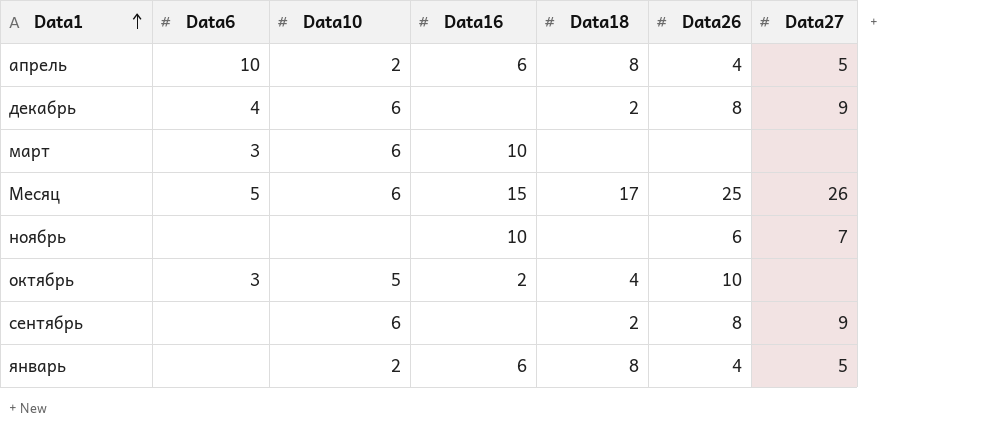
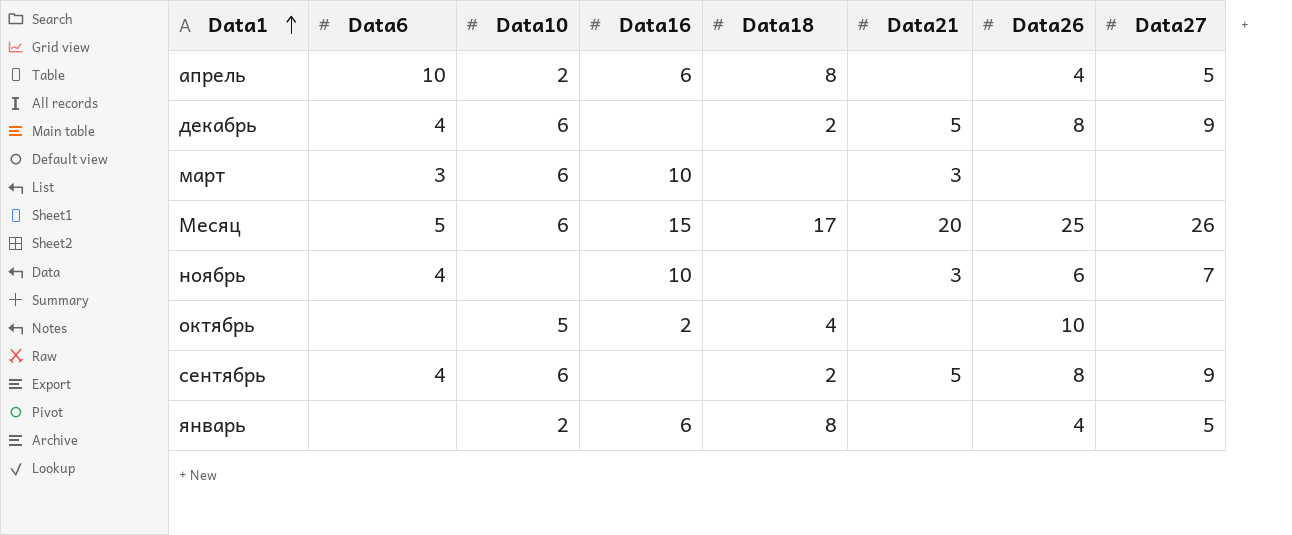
column Data21 | position: none -> 6
ноябрь | Data6: none -> 4
октябрь | Data6: 3 -> none
сентябрь | Data6: none -> 4

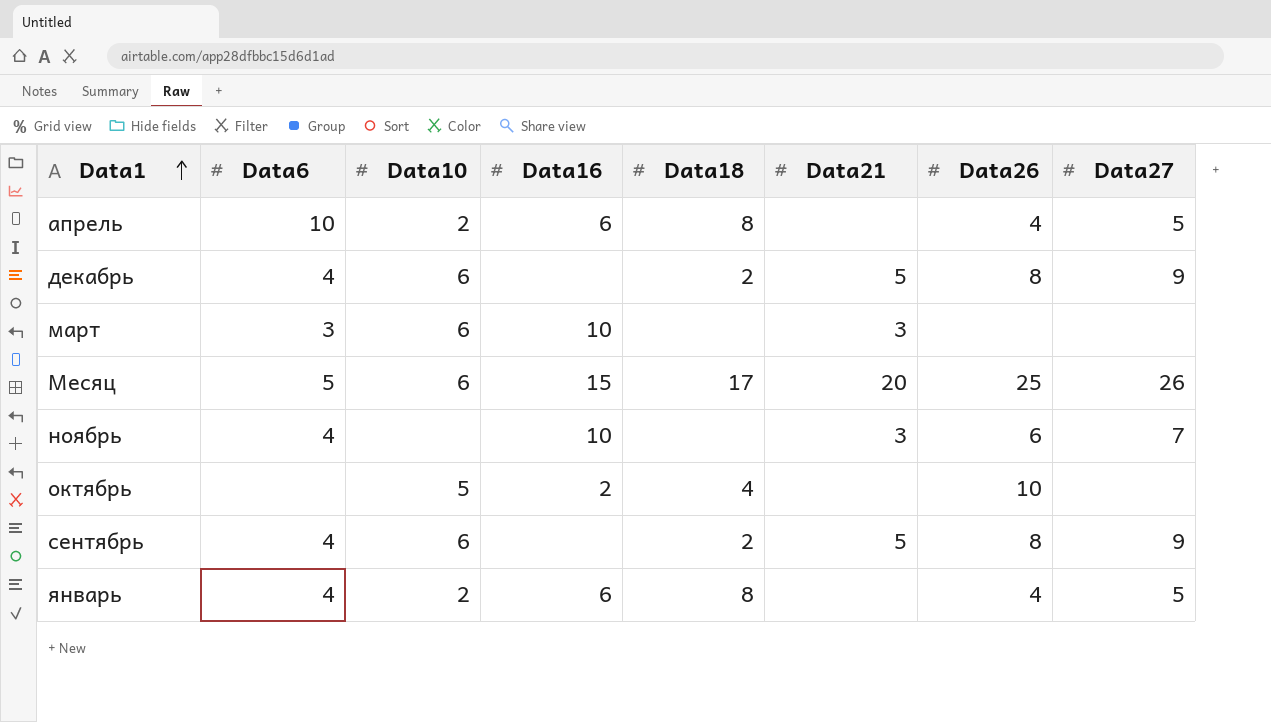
январь | Data6: none -> 4

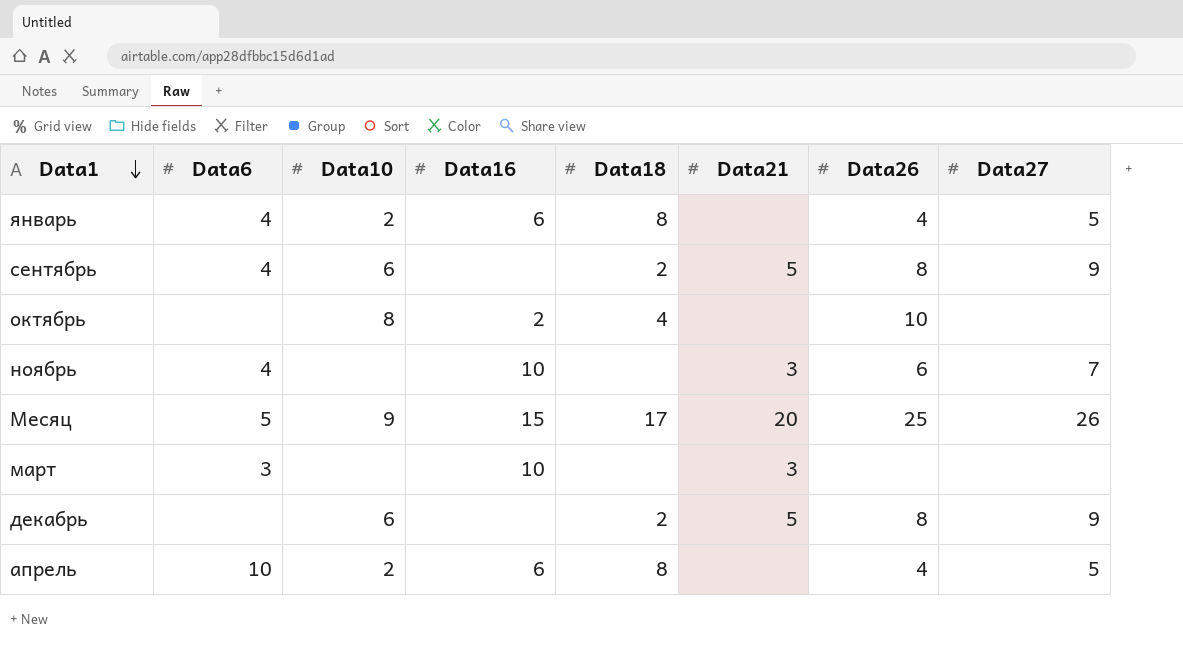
row order: Data1 ascending -> Data1 descending
октябрь | Data10: 5 -> 8
Месяц | Data10: 6 -> 9
март | Data10: 6 -> none
декабрь | Data6: 4 -> none

